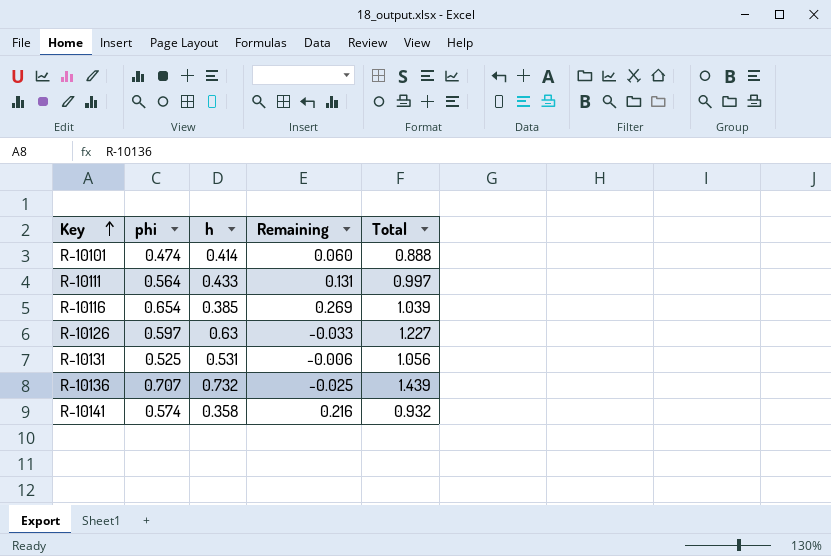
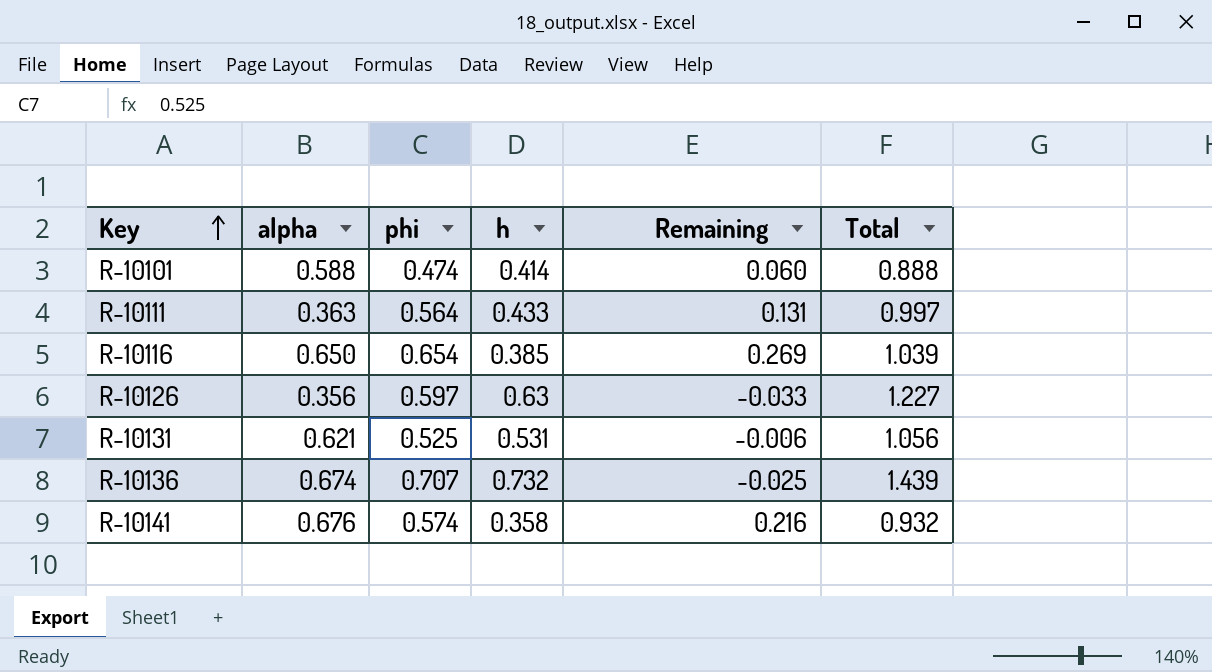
column alpha | position: none -> 2

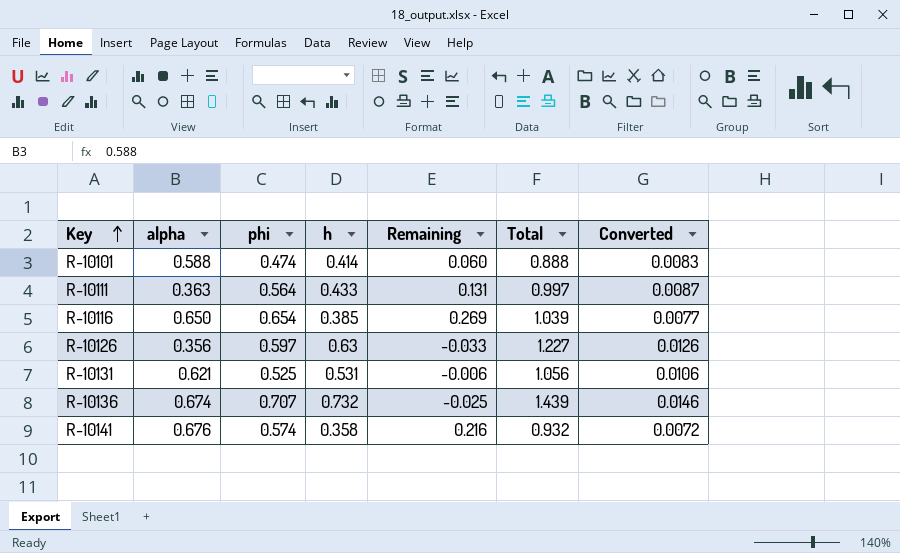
column Converted | formula: none -> [h] * 0.02

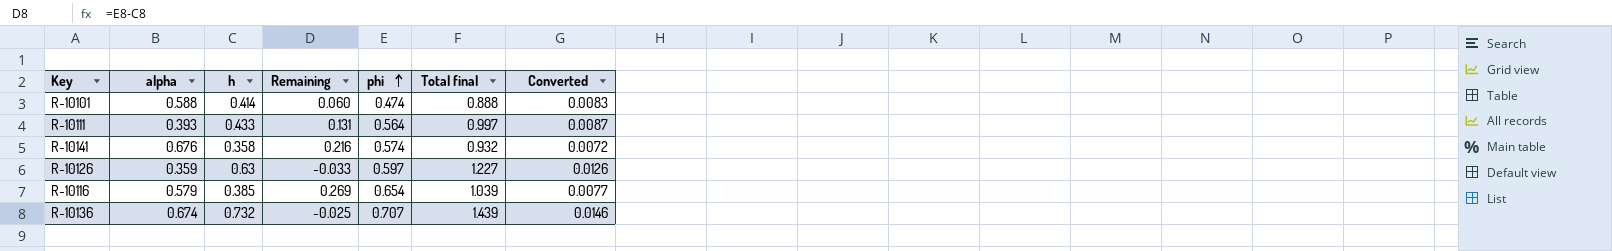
row order: Key ascending -> phi ascending
column phi | position: 3 -> 5
column name: Total -> Total final
row R-10131: 0.621 | 0.525 | 0.531 | -0.006 | 1.056 | 0.0106 -> none
R-10111 | alpha: 0.363 -> 0.393
R-10126 | alpha: 0.356 -> 0.359
R-10116 | alpha: 0.650 -> 0.579

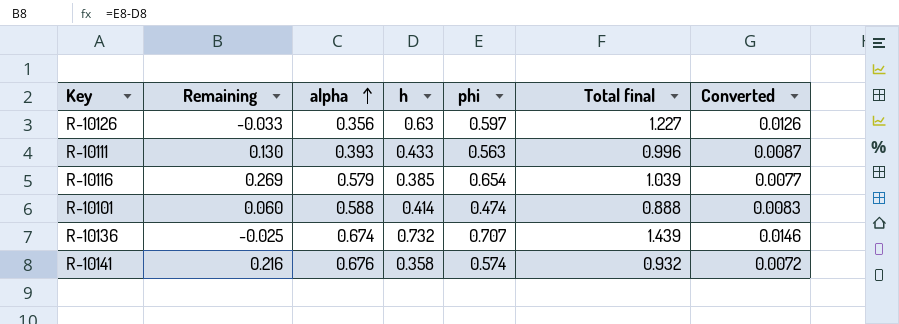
row order: phi ascending -> alpha ascending
column Remaining | position: 4 -> 2
R-10126 | alpha: 0.359 -> 0.356
R-10111 | Remaining: 0.131 -> 0.130
R-10111 | phi: 0.564 -> 0.563
R-10111 | Total final: 0.997 -> 0.996

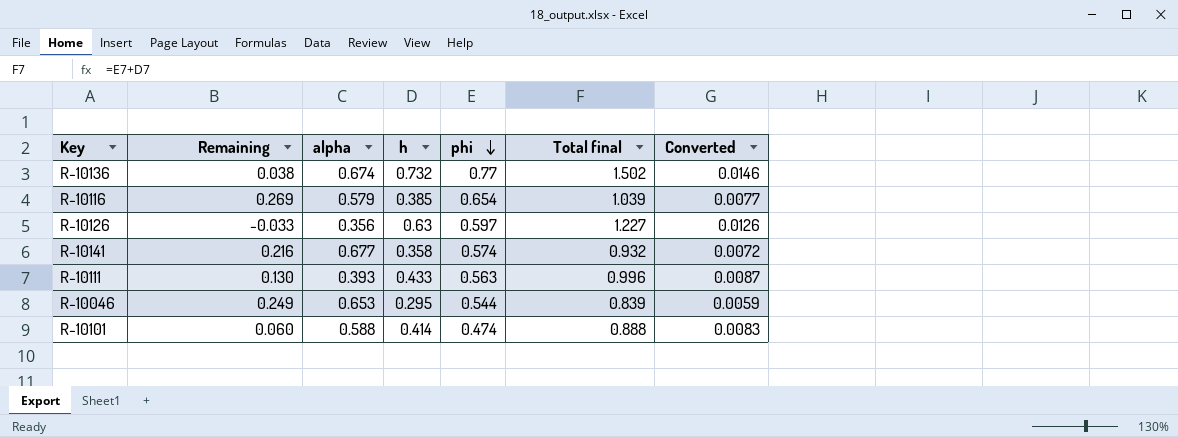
row order: alpha ascending -> phi descending
R-10136 | Remaining: -0.025 -> 0.038
R-10136 | phi: 0.707 -> 0.77
R-10136 | Total final: 1.439 -> 1.502
R-10141 | alpha: 0.676 -> 0.677
row R-10046: none -> 0.249 | 0.653 | 0.295 | 0.544 | 0.839 | 0.0059

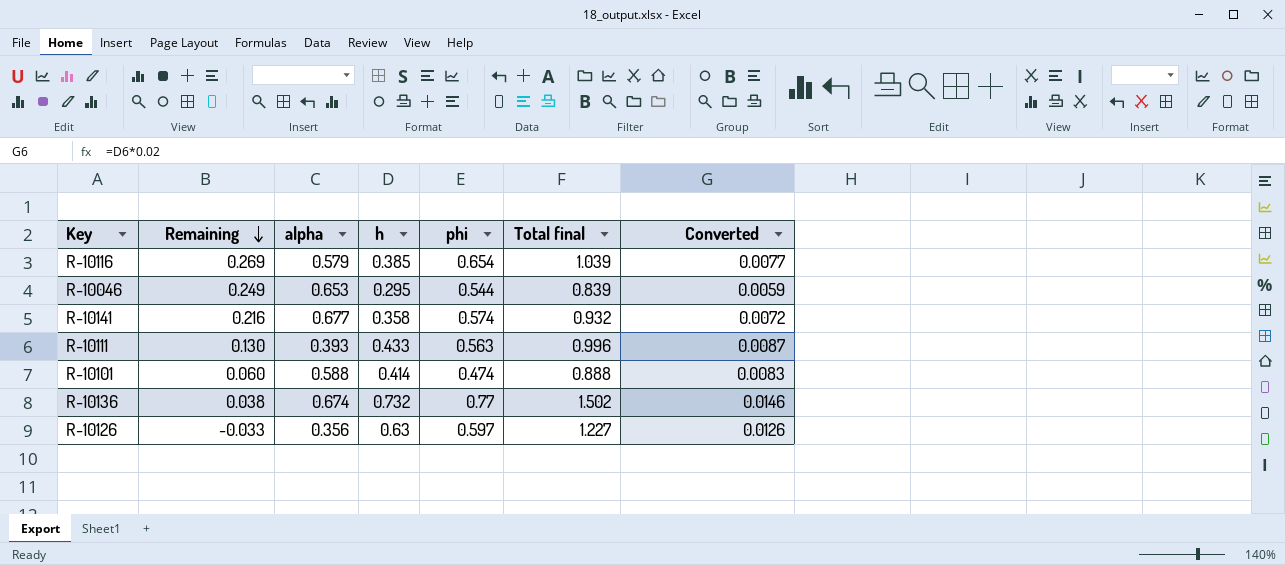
row order: phi descending -> Remaining descending

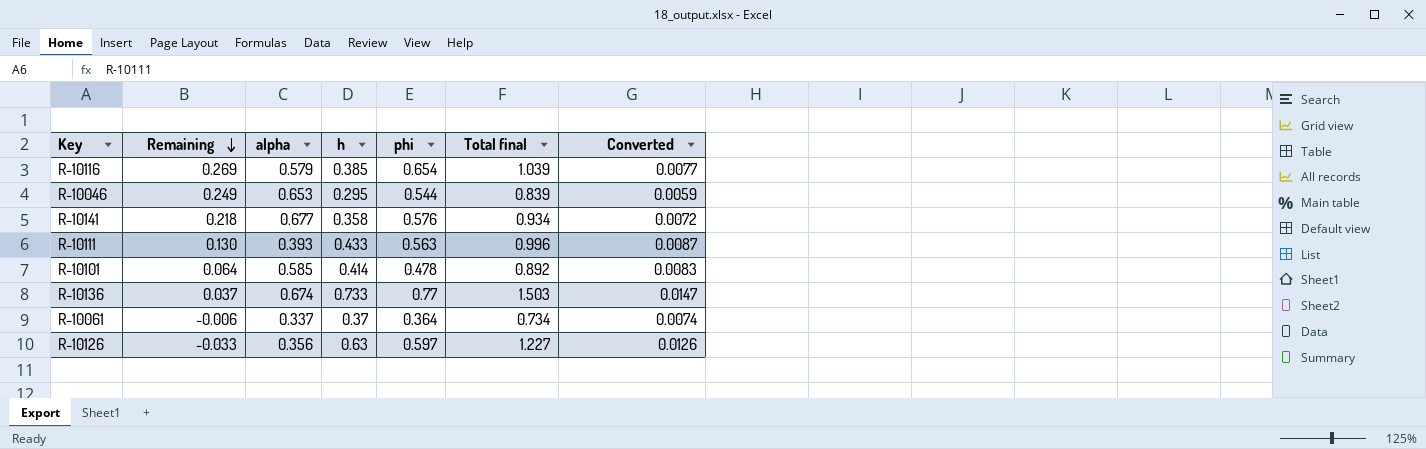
R-10141 | Remaining: 0.216 -> 0.218
R-10141 | phi: 0.574 -> 0.576
R-10141 | Total final: 0.932 -> 0.934
R-10101 | Remaining: 0.060 -> 0.064
R-10101 | alpha: 0.588 -> 0.585
R-10101 | phi: 0.474 -> 0.478
R-10101 | Total final: 0.888 -> 0.892
R-10136 | Remaining: 0.038 -> 0.037
R-10136 | h: 0.732 -> 0.733
R-10136 | Total final: 1.502 -> 1.503
R-10136 | Converted: 0.0146 -> 0.0147
row R-10061: none -> -0.006 | 0.337 | 0.37 | 0.364 | 0.734 | 0.0074

